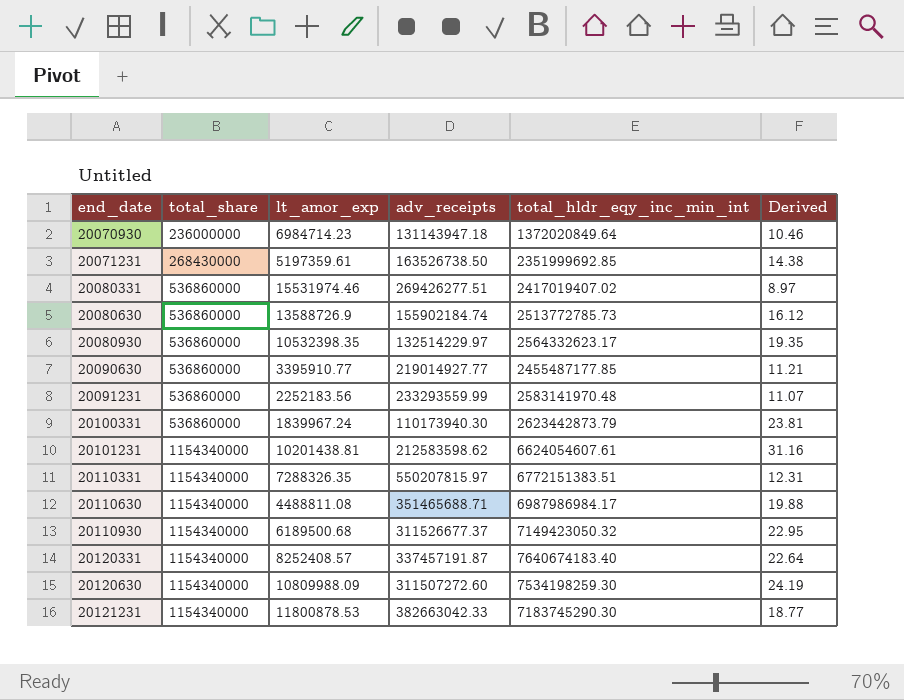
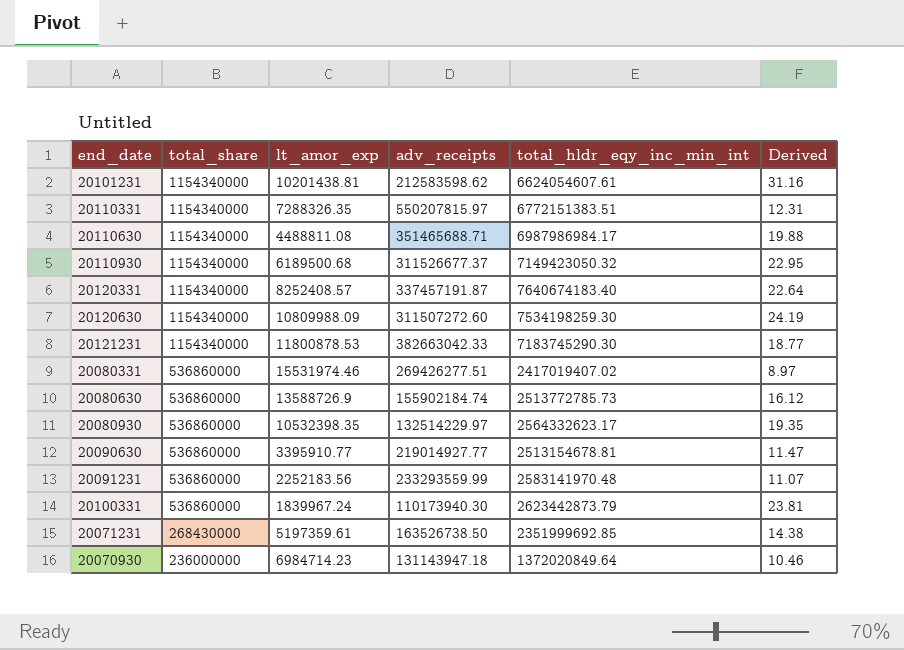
row order: end_date ascending -> total_share descending
20090630 | total_hldr_eqy_inc_min_int: 2455487177.85 -> 2513154678.81
20090630 | Derived: 11.21 -> 11.47

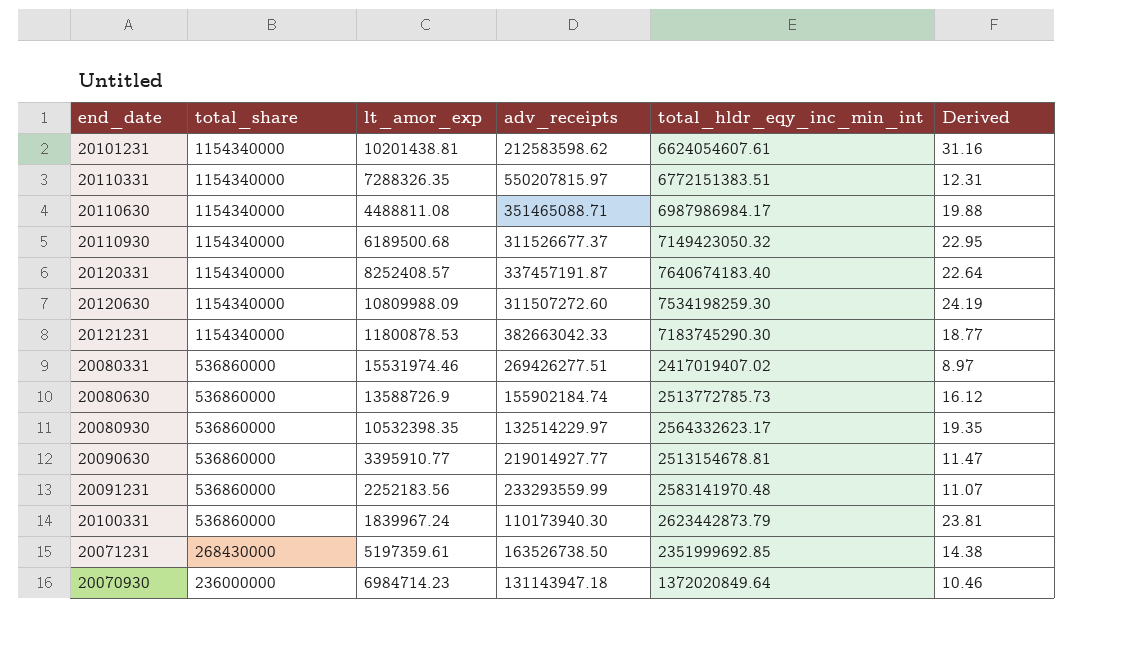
20110630 | adv_receipts: 351465688.71 -> 351465088.71

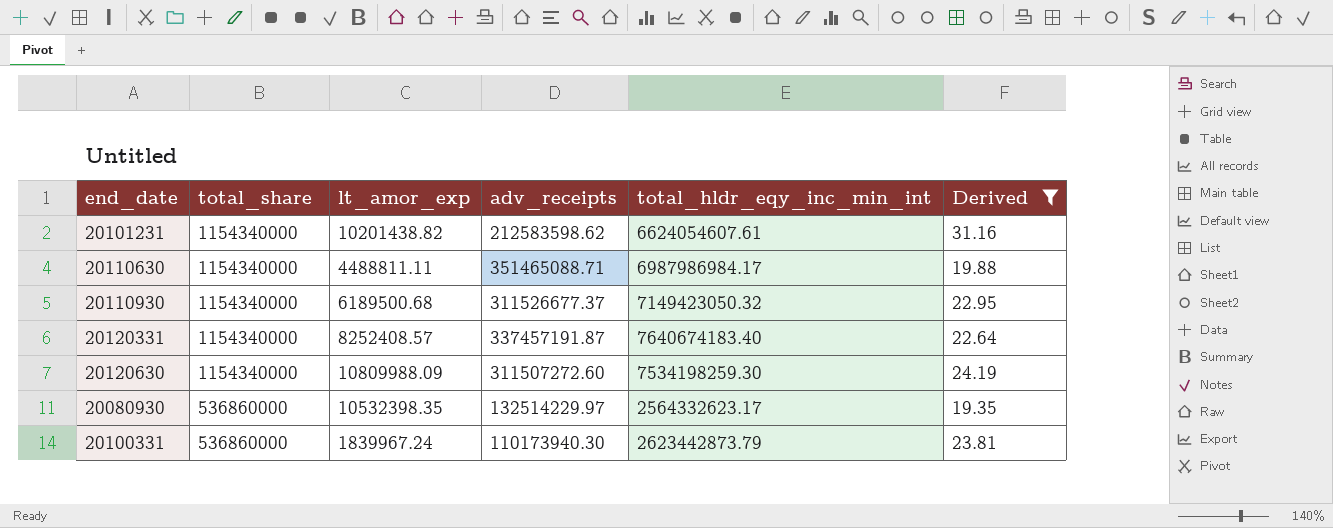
filter: none -> Derived >= 19.35
20101231 | lt_amor_exp: 10201438.81 -> 10201438.82
20110630 | lt_amor_exp: 4488811.08 -> 4488811.11

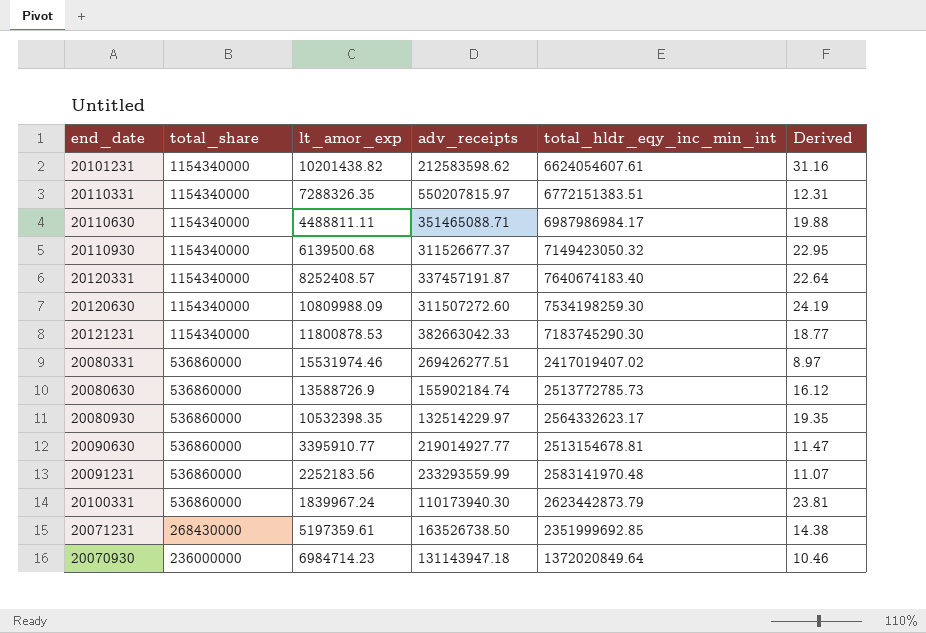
filter: Derived >= 19.35 -> none
20110930 | lt_amor_exp: 6189500.68 -> 6139500.68

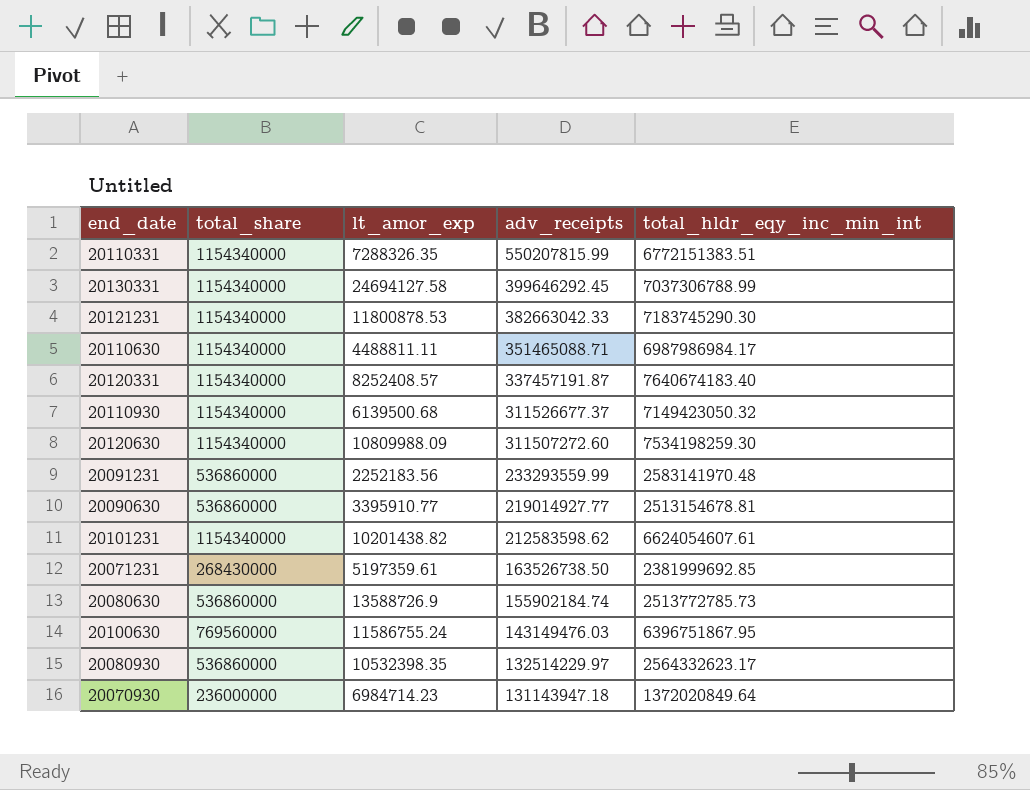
row order: total_share descending -> adv_receipts descending
column Derived | formula: [total_hldr_eqy_inc_min_int] / [adv_receipts] -> none
row 20080331: 536860000 | 15531974.46 | 269426277.51 | 2417019407.02 | 8.97 -> none
row 20100331: 536860000 | 1839967.24 | 110173940.30 | 2623442873.79 | 23.81 -> none
20110331 | adv_receipts: 550207815.97 -> 550207815.99
row 20130331: none -> 1154340000 | 24694127.58 | 399646292.45 | 7037306788.99
20071231 | total_hldr_eqy_inc_min_int: 2351999692.85 -> 2381999692.85
row 20100630: none -> 769560000 | 11586755.24 | 143149476.03 | 6396751867.95

